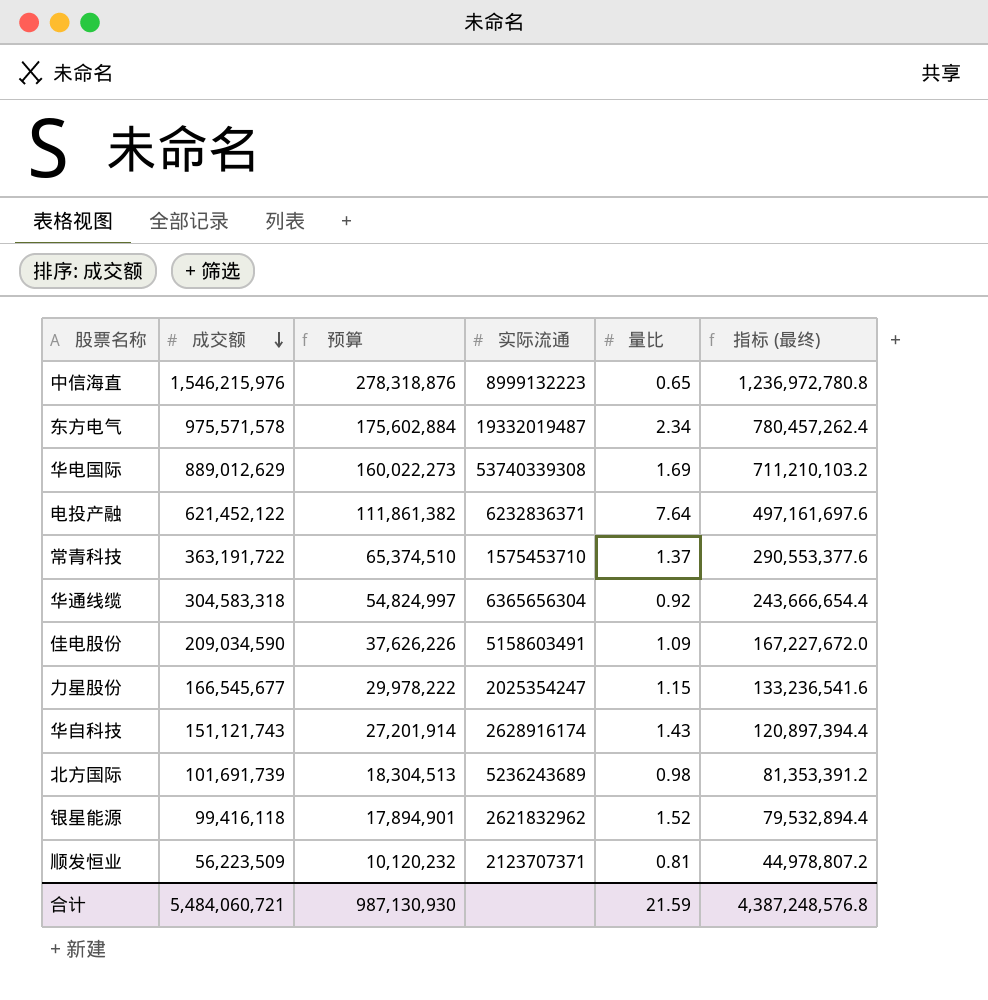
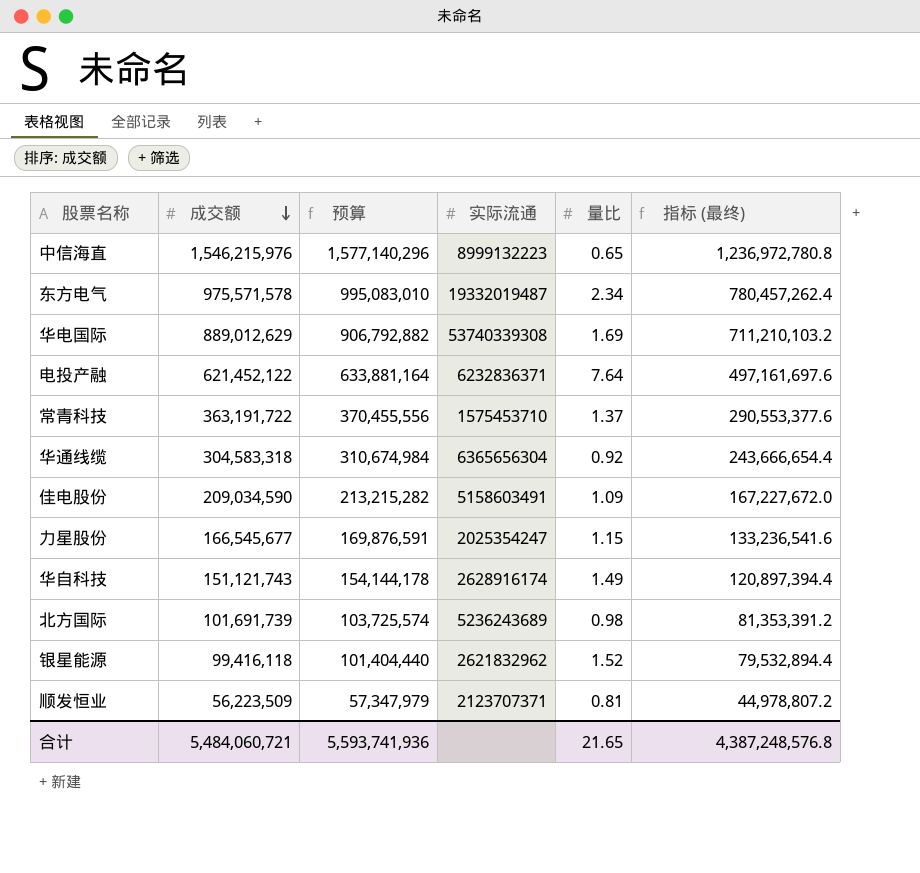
column 预算 | formula: [成交额] * 0.18 -> [成交额] * 1.02
华自科技 | 量比: 1.43 -> 1.49
合计 | 预算: 987,130,930 -> 5,593,741,936
合计 | 量比: 21.59 -> 21.65

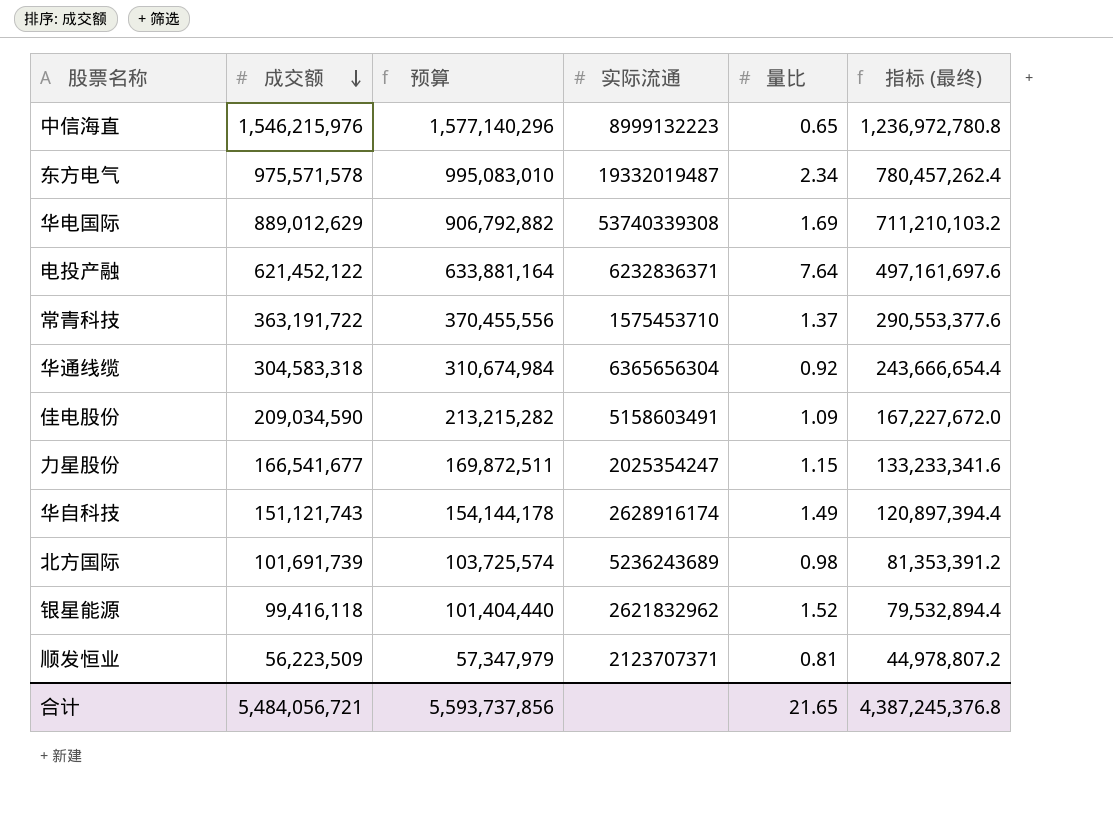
力星股份 | 成交额: 166,545,677 -> 166,541,677
力星股份 | 预算: 169,876,591 -> 169,872,511
力星股份 | 指标 (最终): 133,236,541.6 -> 133,233,341.6
合计 | 成交额: 5,484,060,721 -> 5,484,056,721
合计 | 预算: 5,593,741,936 -> 5,593,737,856
合计 | 指标 (最终): 4,387,248,576.8 -> 4,387,245,376.8

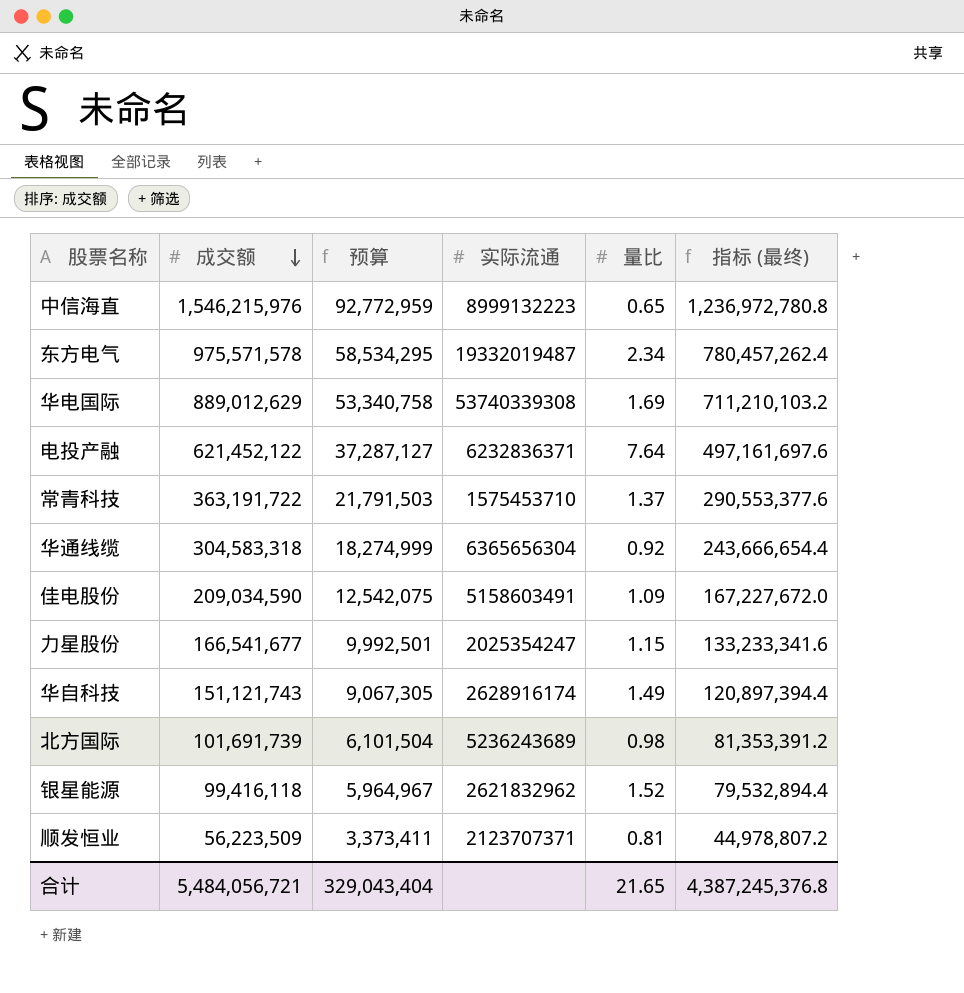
column 预算 | formula: [成交额] * 1.02 -> [成交额] * 0.06
合计 | 预算: 5,593,737,856 -> 329,043,404

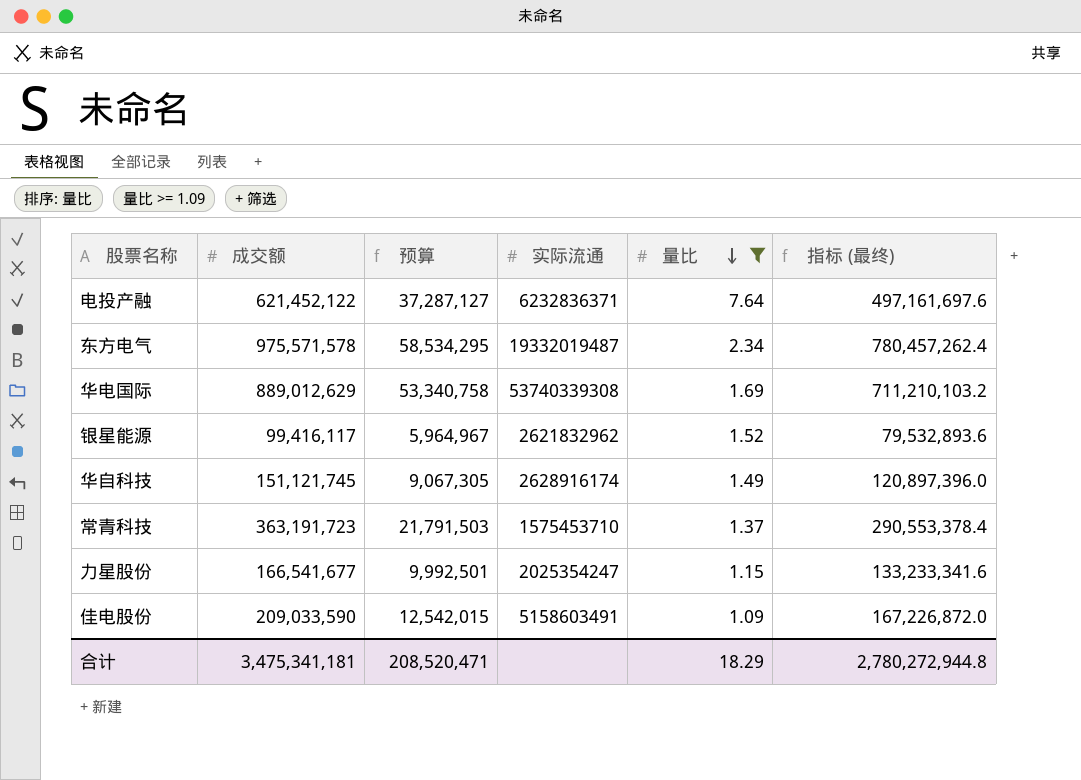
filter: none -> 量比 >= 1.09
row order: 成交额 descending -> 量比 descending
银星能源 | 成交额: 99,416,118 -> 99,416,117
银星能源 | 指标 (最终): 79,532,894.4 -> 79,532,893.6
华自科技 | 成交额: 151,121,743 -> 151,121,745
华自科技 | 指标 (最终): 120,897,394.4 -> 120,897,396.0
常青科技 | 成交额: 363,191,722 -> 363,191,723
常青科技 | 指标 (最终): 290,553,377.6 -> 290,553,378.4
佳电股份 | 成交额: 209,034,590 -> 209,033,590
佳电股份 | 预算: 12,542,075 -> 12,542,015
佳电股份 | 指标 (最终): 167,227,672.0 -> 167,226,872.0
合计 | 成交额: 5,484,056,721 -> 3,475,341,181
合计 | 预算: 329,043,404 -> 208,520,471
合计 | 量比: 21.65 -> 18.29
合计 | 指标 (最终): 4,387,245,376.8 -> 2,780,272,944.8

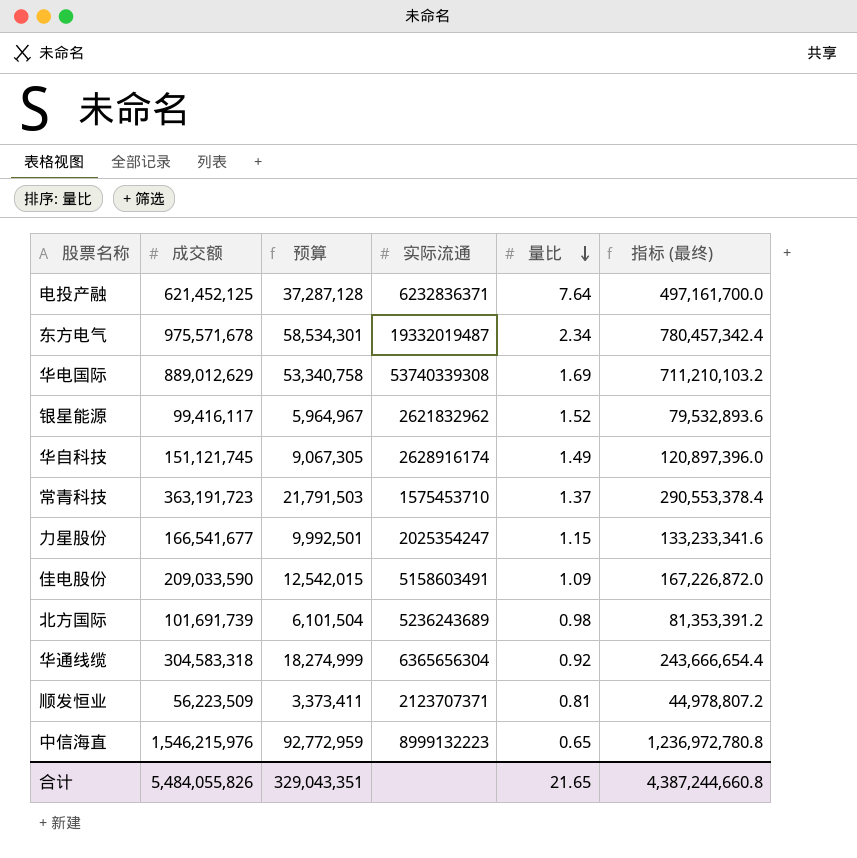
filter: 量比 >= 1.09 -> none
电投产融 | 成交额: 621,452,122 -> 621,452,125
电投产融 | 预算: 37,287,127 -> 37,287,128
电投产融 | 指标 (最终): 497,161,697.6 -> 497,161,700.0
东方电气 | 成交额: 975,571,578 -> 975,571,678
东方电气 | 预算: 58,534,295 -> 58,534,301
东方电气 | 指标 (最终): 780,457,262.4 -> 780,457,342.4
合计 | 成交额: 3,475,341,181 -> 5,484,055,826
合计 | 预算: 208,520,471 -> 329,043,351
合计 | 量比: 18.29 -> 21.65
合计 | 指标 (最终): 2,780,272,944.8 -> 4,387,244,660.8

